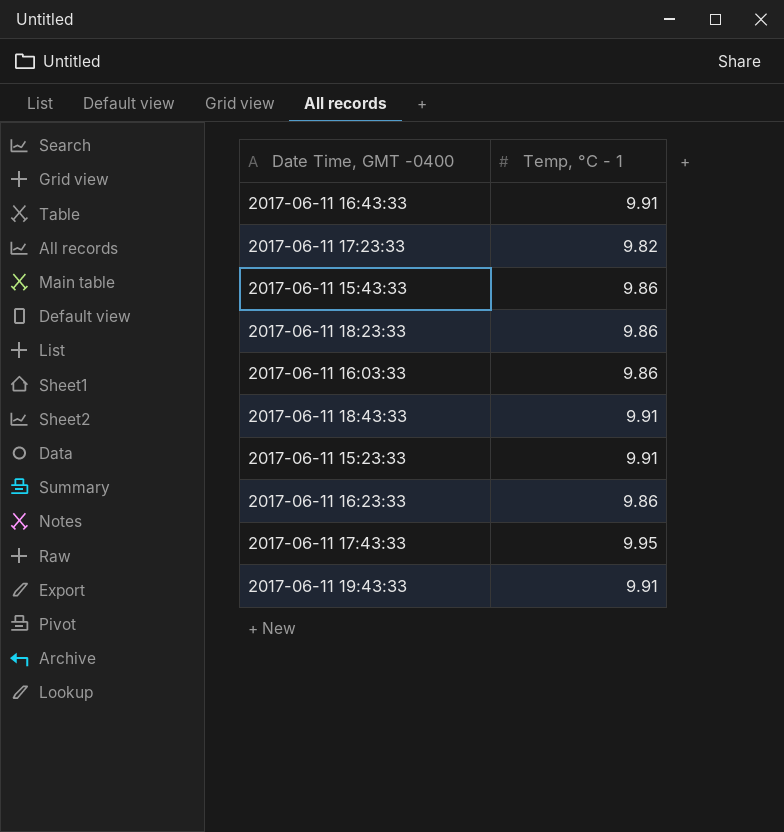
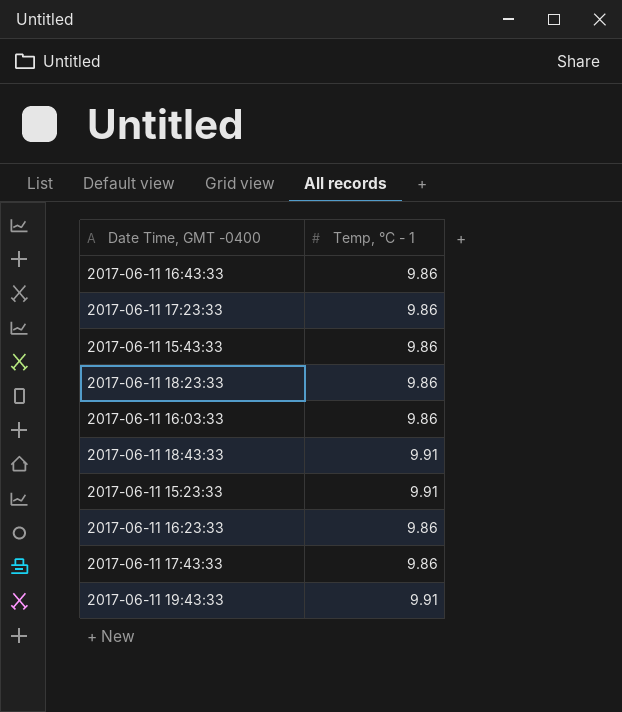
2017-06-11 16:43:33 | Temp, °C - 1: 9.91 -> 9.86
2017-06-11 17:23:33 | Temp, °C - 1: 9.82 -> 9.86
2017-06-11 17:43:33 | Temp, °C - 1: 9.95 -> 9.86

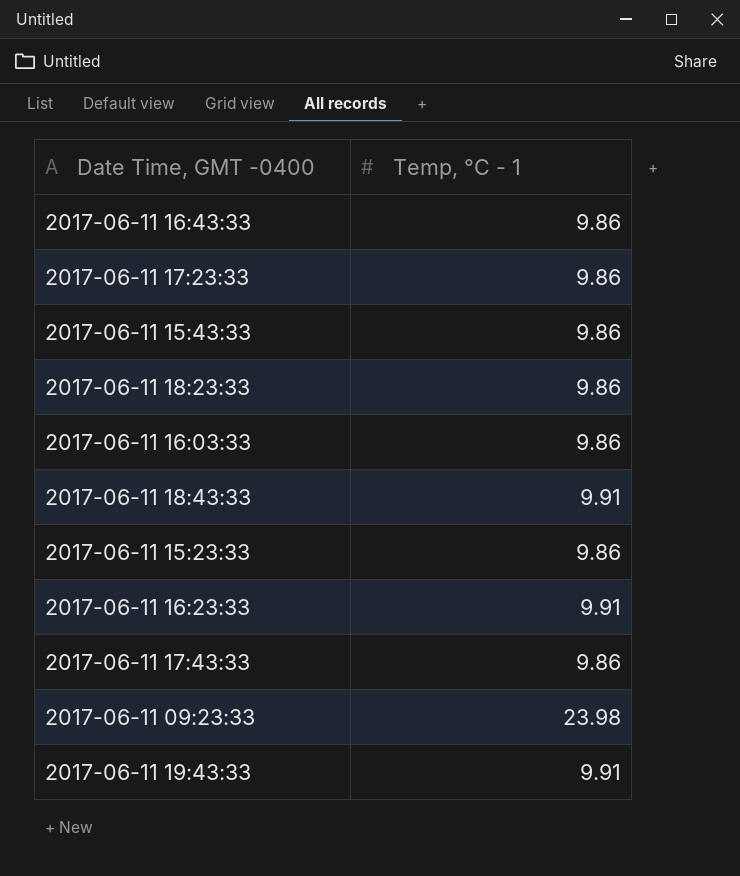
2017-06-11 15:23:33 | Temp, °C - 1: 9.91 -> 9.86
2017-06-11 16:23:33 | Temp, °C - 1: 9.86 -> 9.91
row 2017-06-11 09:23:33: none -> 23.98

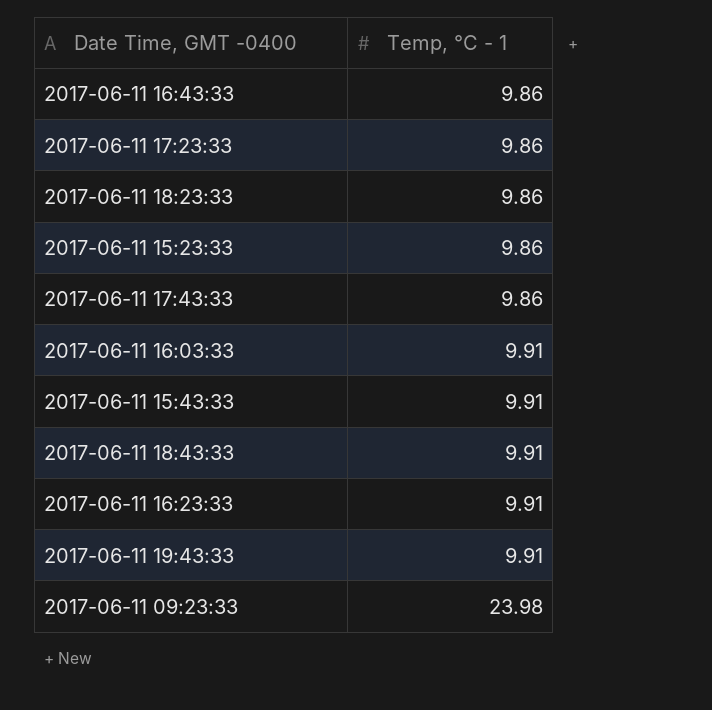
row order: none -> Temp, °C - 1 ascending
2017-06-11 16:03:33 | Temp, °C - 1: 9.86 -> 9.91
2017-06-11 15:43:33 | Temp, °C - 1: 9.86 -> 9.91

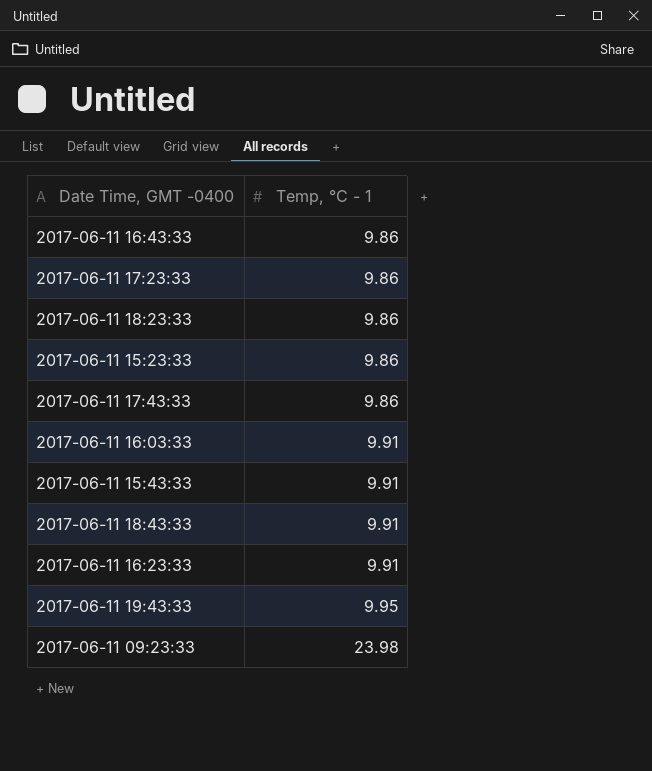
2017-06-11 19:43:33 | Temp, °C - 1: 9.91 -> 9.95

